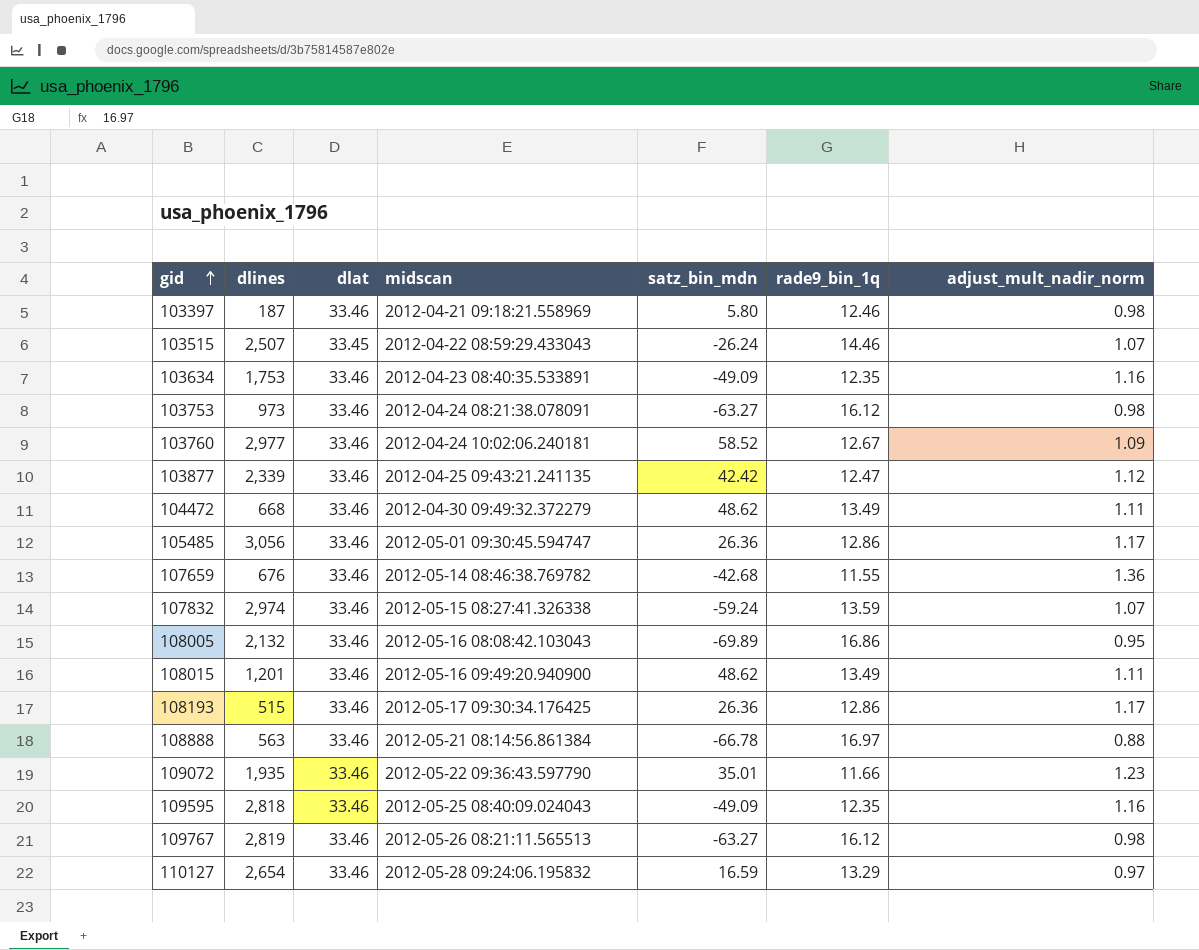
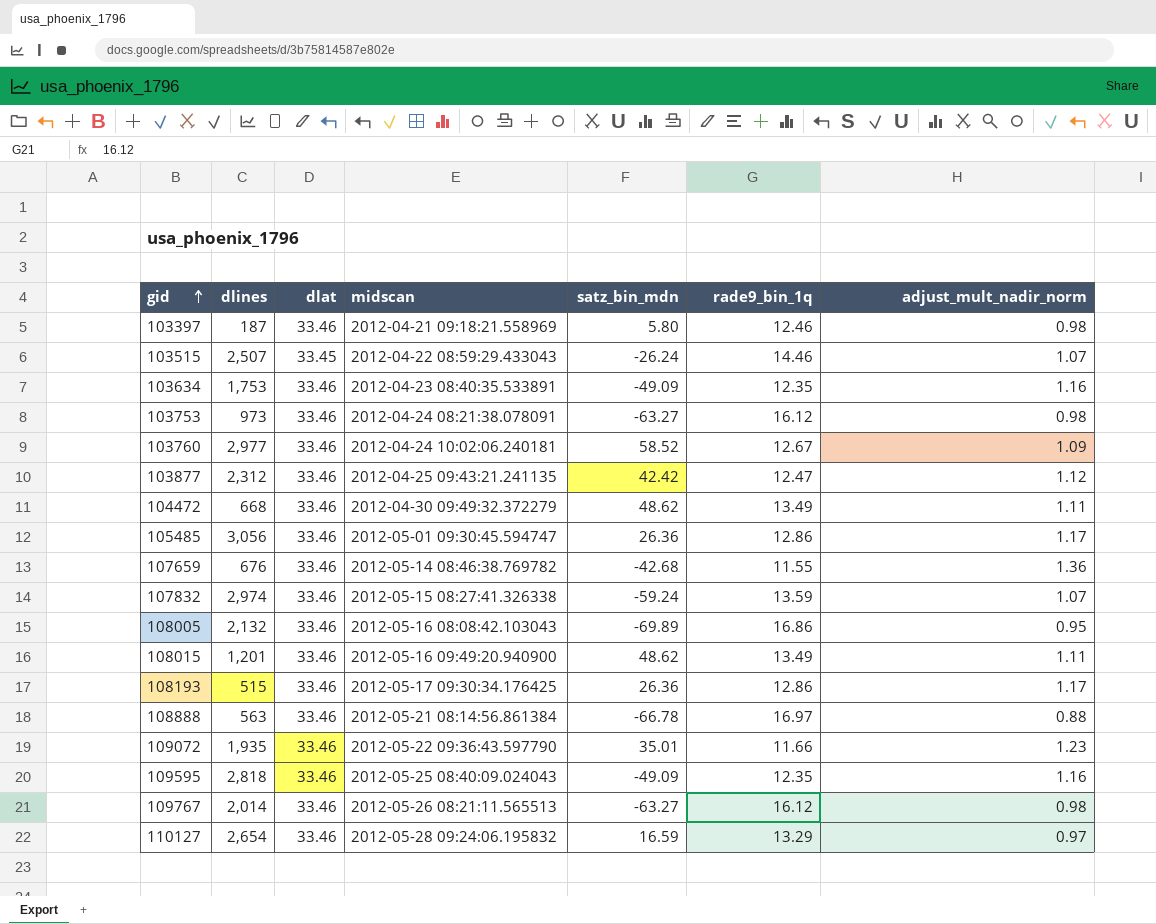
103877 | dlines: 2,339 -> 2,312
109767 | dlines: 2,819 -> 2,014

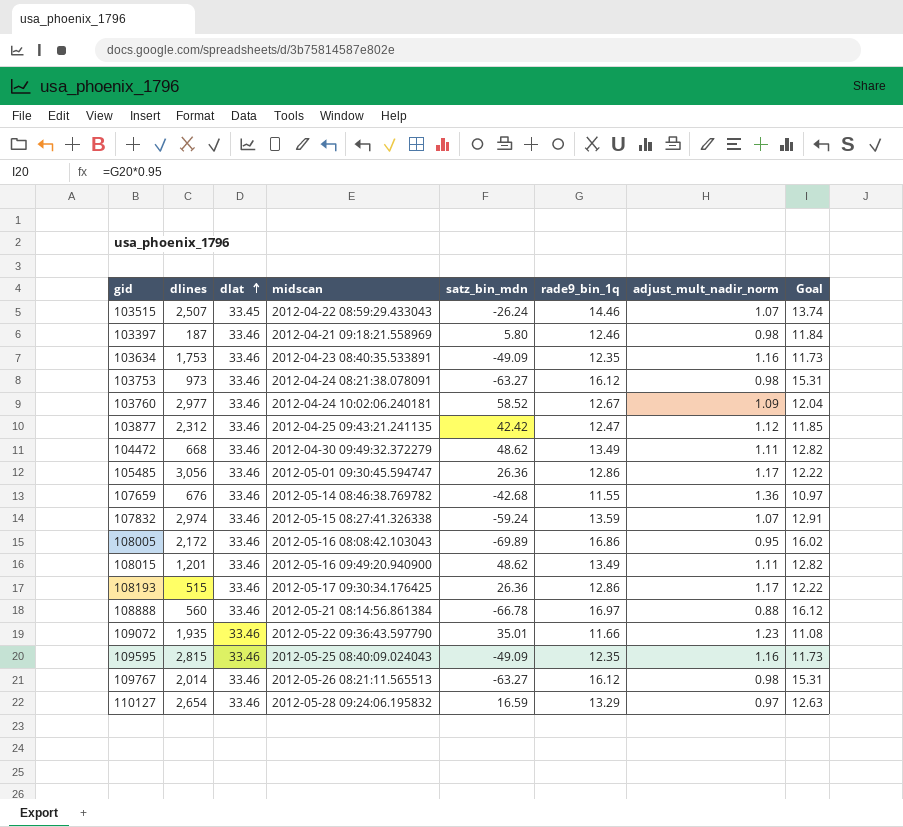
row order: gid ascending -> dlat ascending
column Goal | formula: none -> [rade9_bin_1q] * 0.95
108005 | dlines: 2,132 -> 2,172
108888 | dlines: 563 -> 560
109595 | dlines: 2,818 -> 2,815

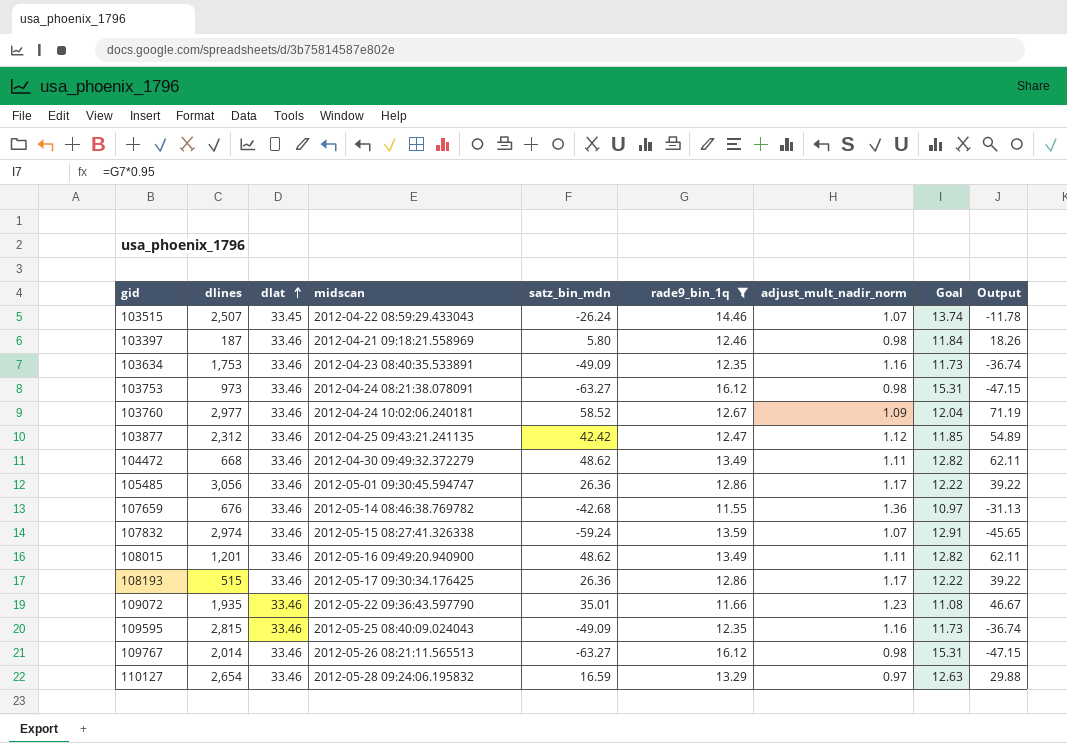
filter: none -> rade9_bin_1q <= 16.12
column Output | formula: none -> [satz_bin_mdn] + [rade9_bin_1q]

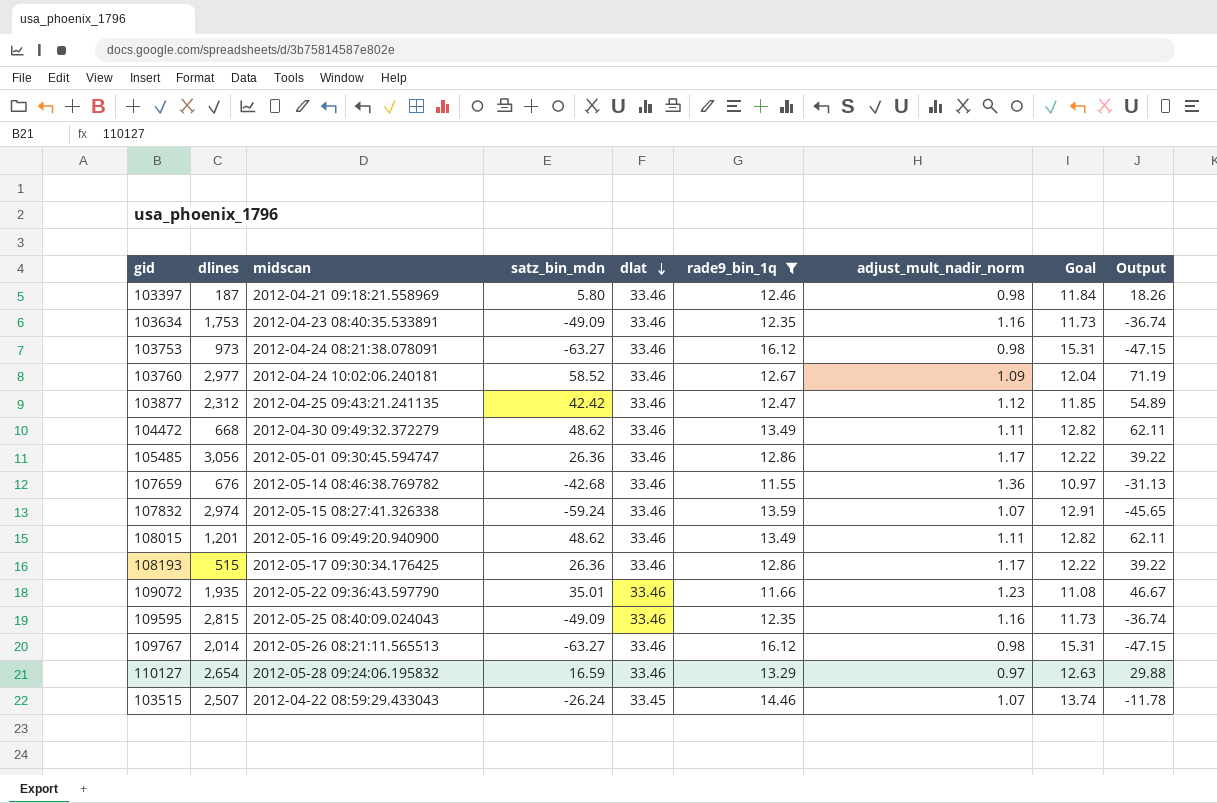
row order: dlat ascending -> dlat descending
column dlat | position: 3 -> 5

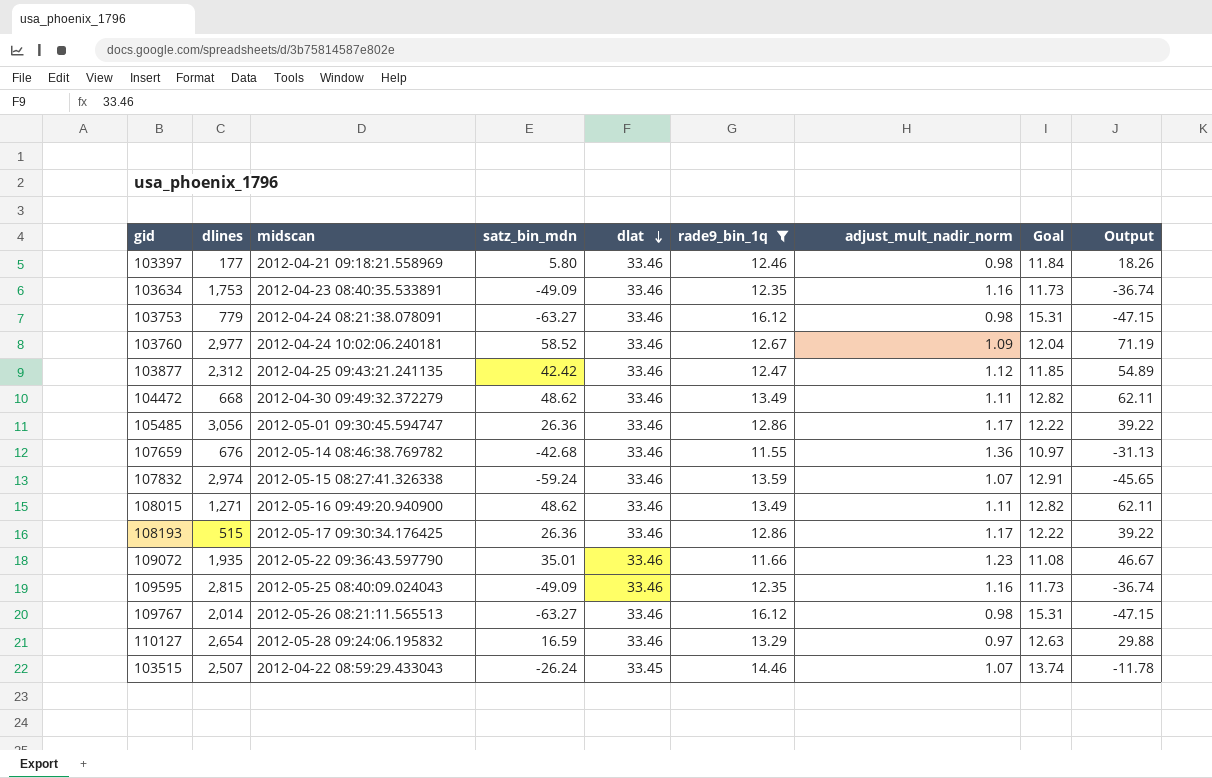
103397 | dlines: 187 -> 177
103753 | dlines: 973 -> 779
108015 | dlines: 1,201 -> 1,271

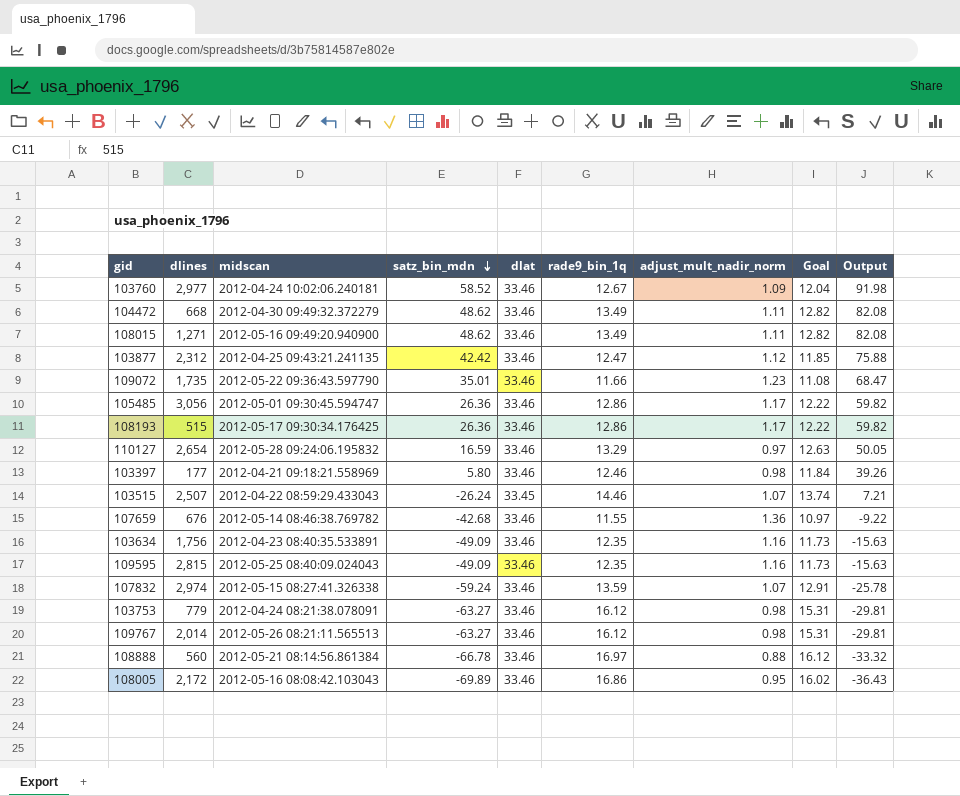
filter: rade9_bin_1q <= 16.12 -> none
row order: dlat descending -> satz_bin_mdn descending
column Output | formula: [satz_bin_mdn] + [rade9_bin_1q] -> [satz_bin_mdn] + [dlat]
109072 | dlines: 1,935 -> 1,735
103634 | dlines: 1,753 -> 1,756

